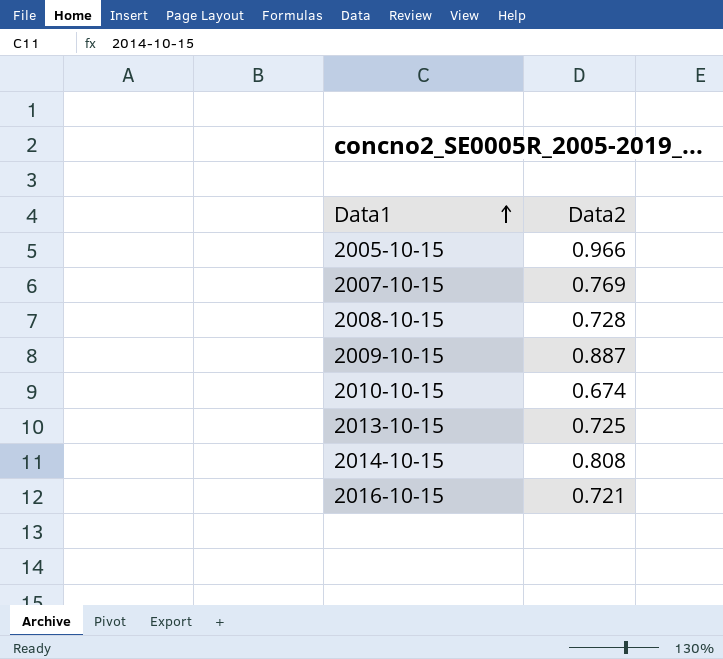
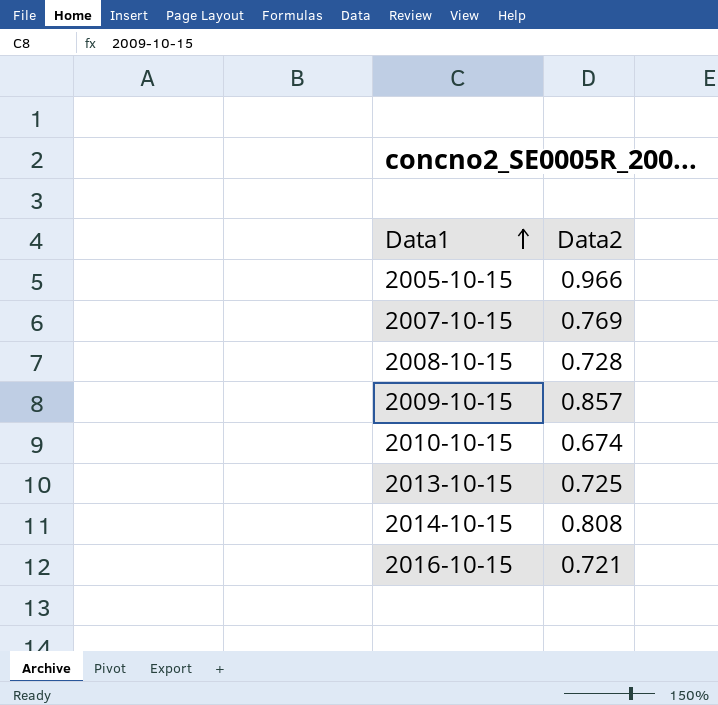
2009-10-15 | Data2: 0.887 -> 0.857

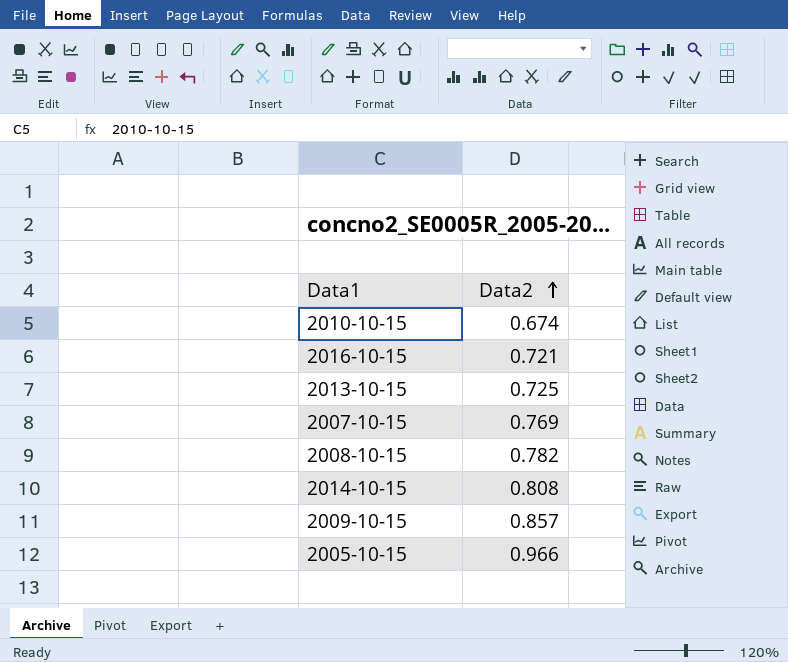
row order: Data1 ascending -> Data2 ascending
2008-10-15 | Data2: 0.728 -> 0.782

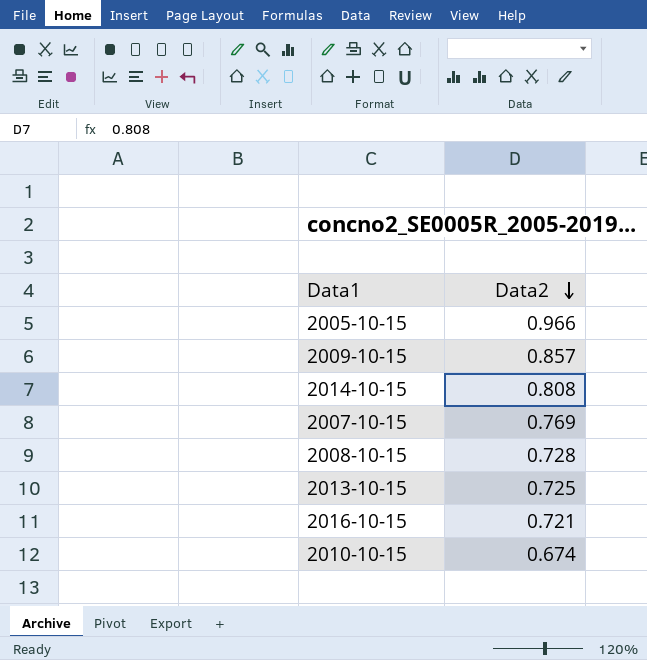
row order: Data2 ascending -> Data2 descending
2008-10-15 | Data2: 0.782 -> 0.728

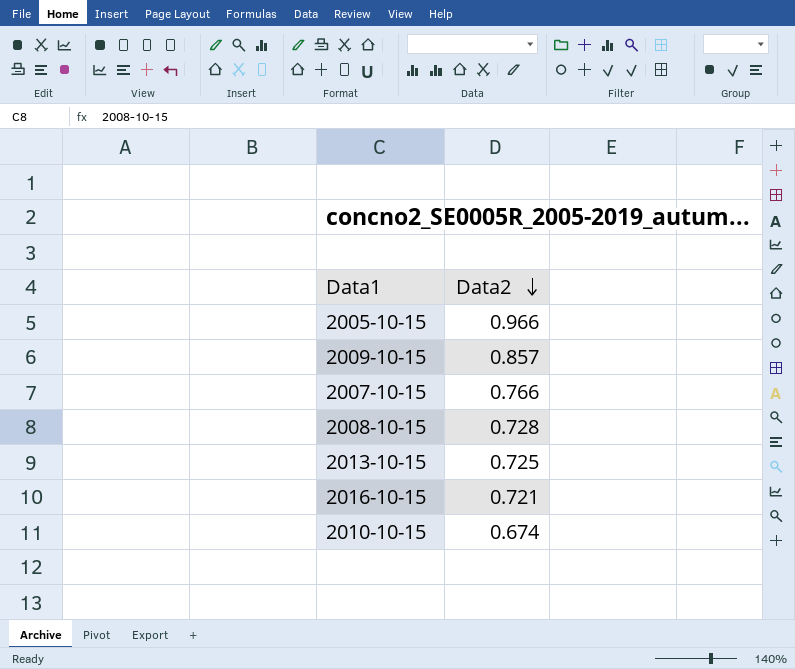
row 2014-10-15: 0.808 -> none
2007-10-15 | Data2: 0.769 -> 0.766

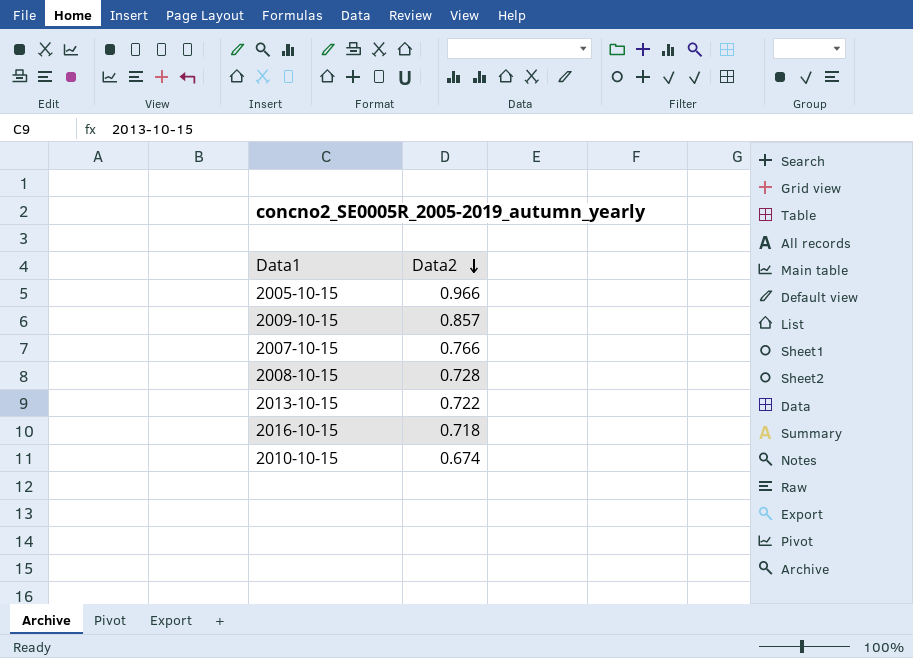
2013-10-15 | Data2: 0.725 -> 0.722
2016-10-15 | Data2: 0.721 -> 0.718

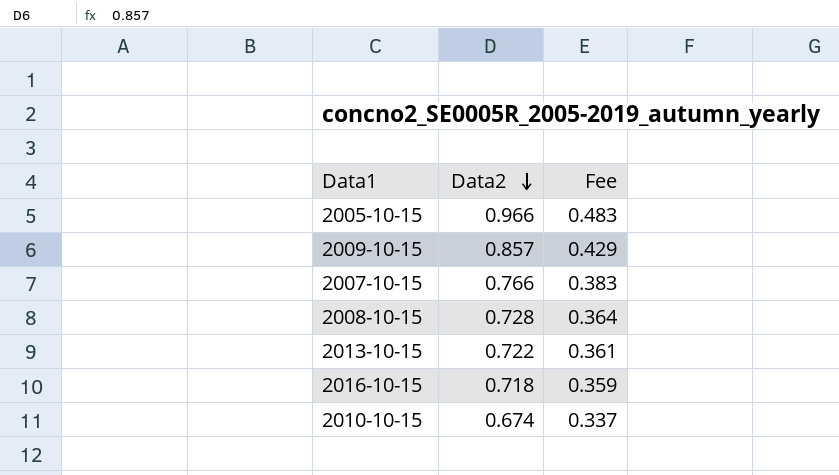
column Fee | formula: none -> [Data2] * 0.5

